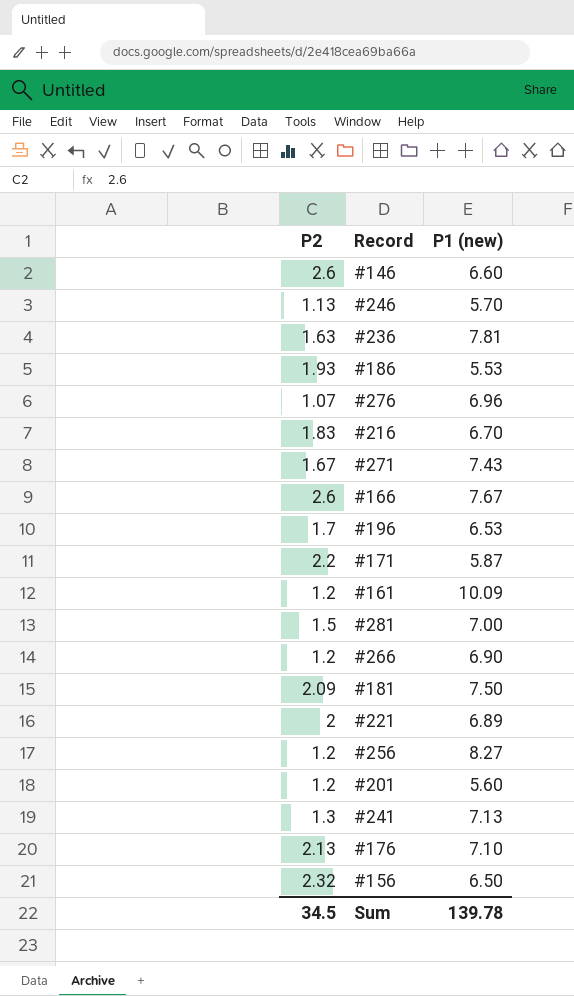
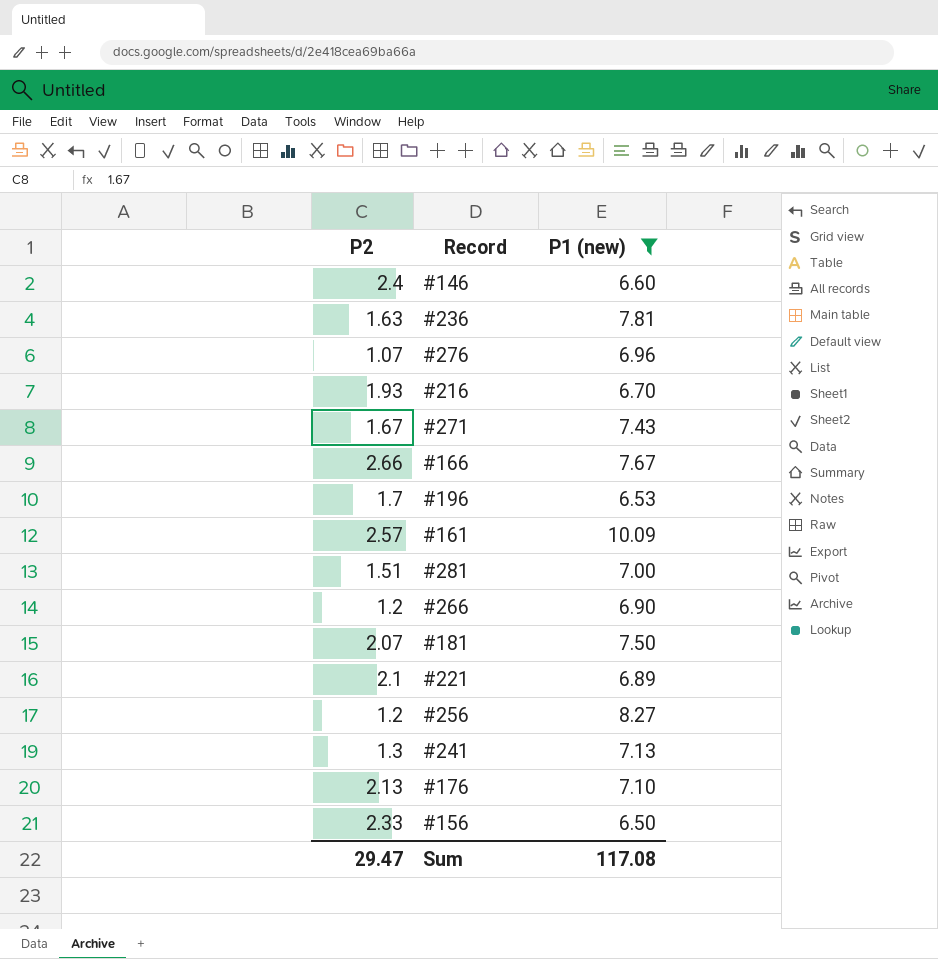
filter: none -> P1 (new) >= 6.50
#146 | P2: 2.6 -> 2.4
#216 | P2: 1.83 -> 1.93
#166 | P2: 2.6 -> 2.66
#161 | P2: 1.2 -> 2.57
#281 | P2: 1.5 -> 1.51
#181 | P2: 2.09 -> 2.07
#221 | P2: 2 -> 2.1
#156 | P2: 2.32 -> 2.33
Sum | P2: 34.5 -> 29.47
Sum | P1 (new): 139.78 -> 117.08

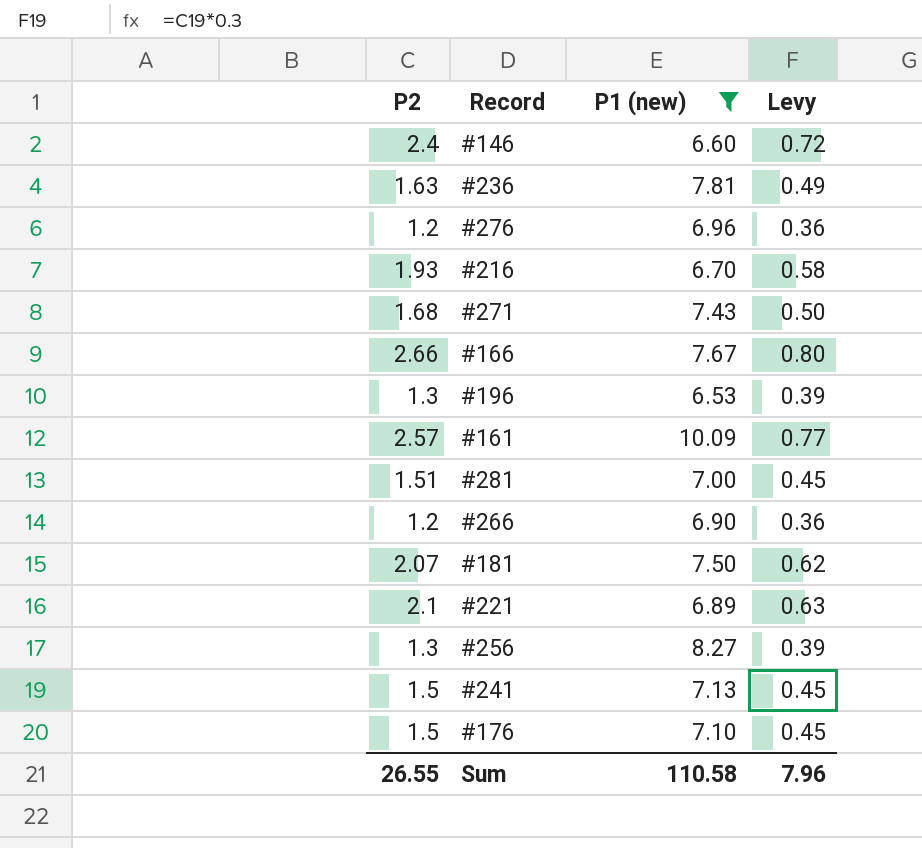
column Levy | formula: none -> [P2] * 0.3
row #156: 2.33 | 6.50 -> none
#276 | P2: 1.07 -> 1.2
#271 | P2: 1.67 -> 1.68
#196 | P2: 1.7 -> 1.3
#256 | P2: 1.2 -> 1.3
#241 | P2: 1.3 -> 1.5
#176 | P2: 2.13 -> 1.5
Sum | P2: 29.47 -> 26.55
Sum | P1 (new): 117.08 -> 110.58

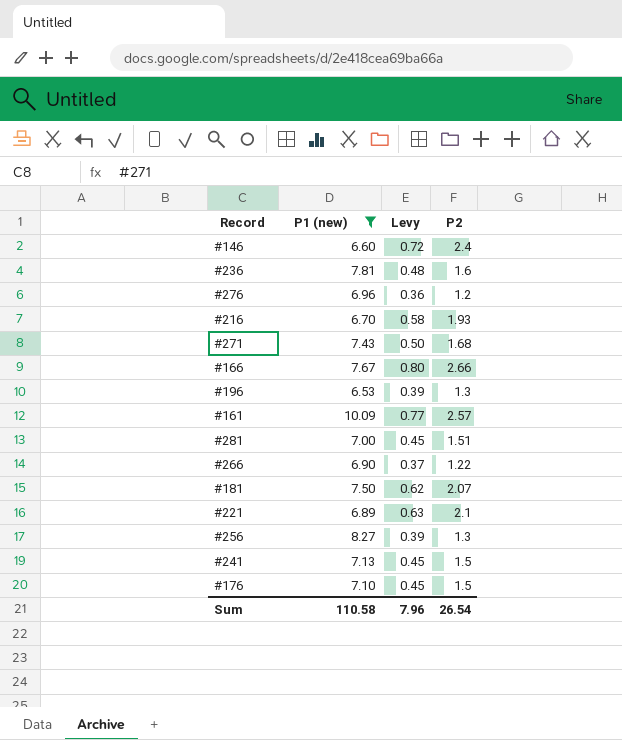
column P2 | position: 1 -> 4
#236 | Levy: 0.49 -> 0.48
#236 | P2: 1.63 -> 1.6
#266 | Levy: 0.36 -> 0.37
#266 | P2: 1.2 -> 1.22
Sum | P2: 26.55 -> 26.54

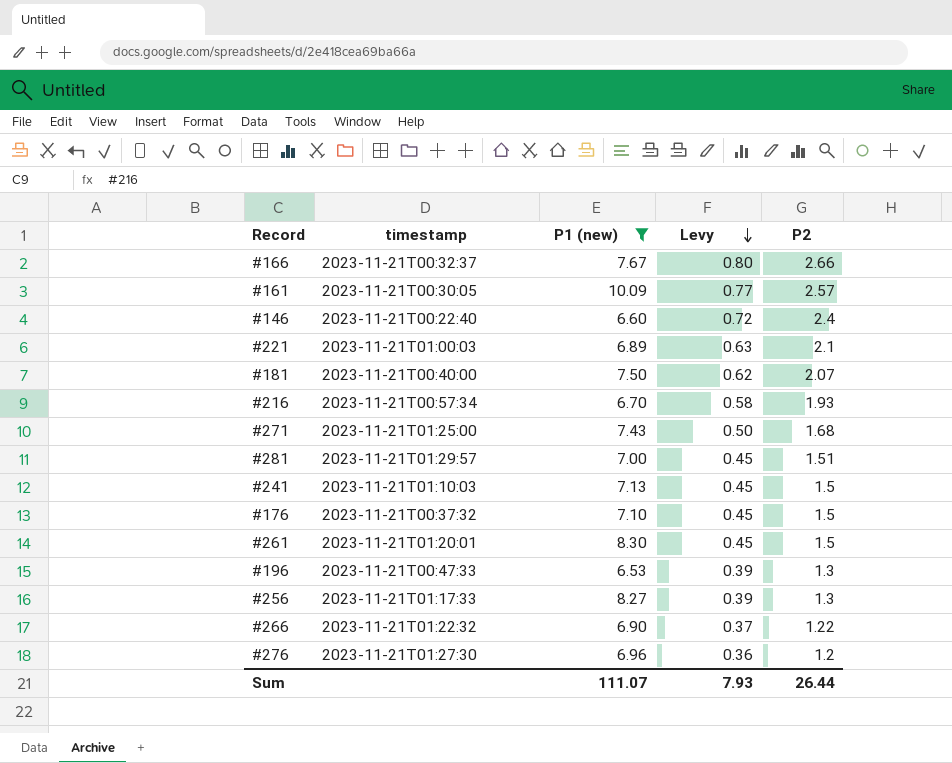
row order: none -> Levy descending
column timestamp | position: none -> 2
row #236: 7.81 | 0.48 | 1.6 -> none
row #261: none -> 2023-11-21T01:20:01 | 8.30 | 0.45 | 1.5
Sum | P1 (new): 110.58 -> 111.07
Sum | Levy: 7.96 -> 7.93
Sum | P2: 26.54 -> 26.44

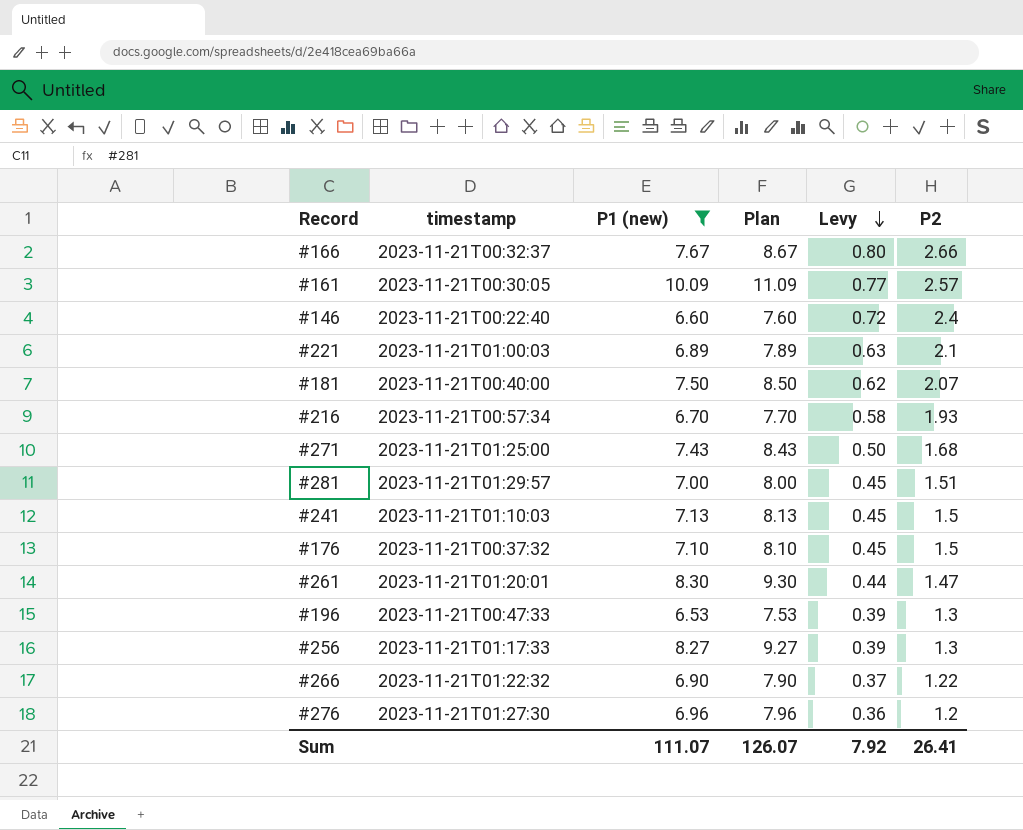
column Plan | formula: none -> [P1 (new)] + 1
#261 | Levy: 0.45 -> 0.44
#261 | P2: 1.5 -> 1.47
Sum | Levy: 7.93 -> 7.92
Sum | P2: 26.44 -> 26.41

